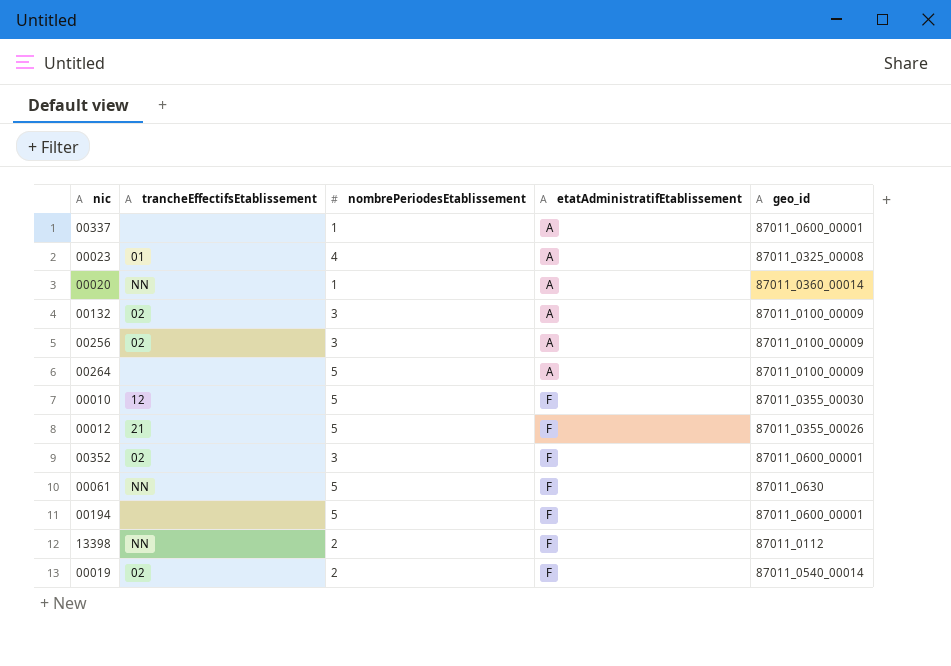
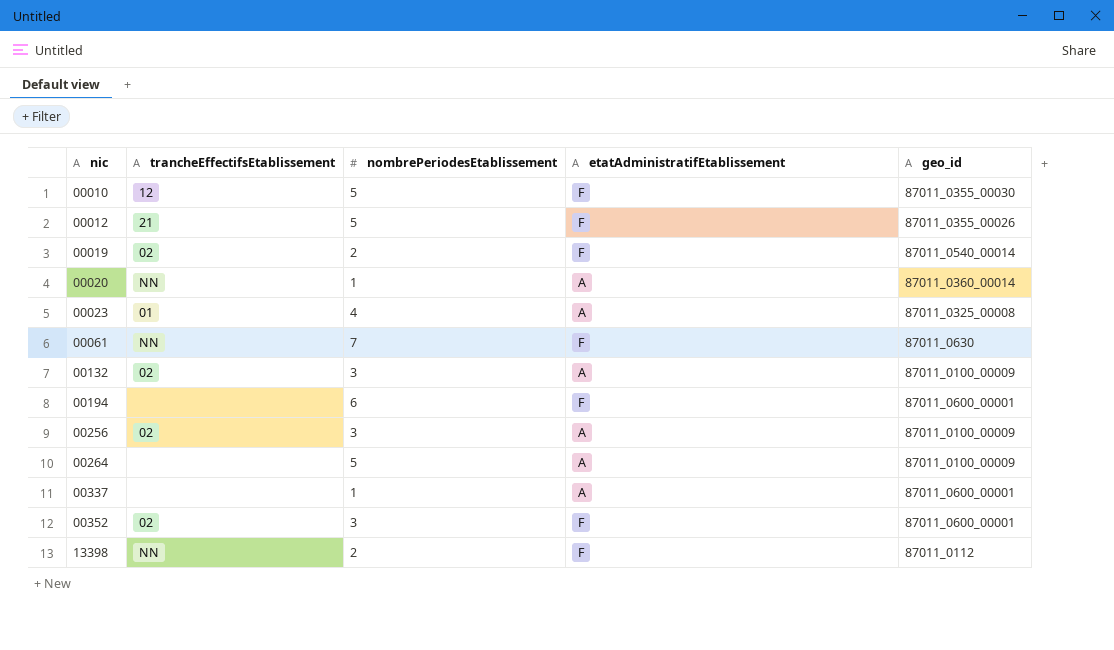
row order: etatAdministratifEtablissement ascending -> nic ascending
00061 | nombrePeriodesEtablissement: 5 -> 7
00194 | nombrePeriodesEtablissement: 5 -> 6

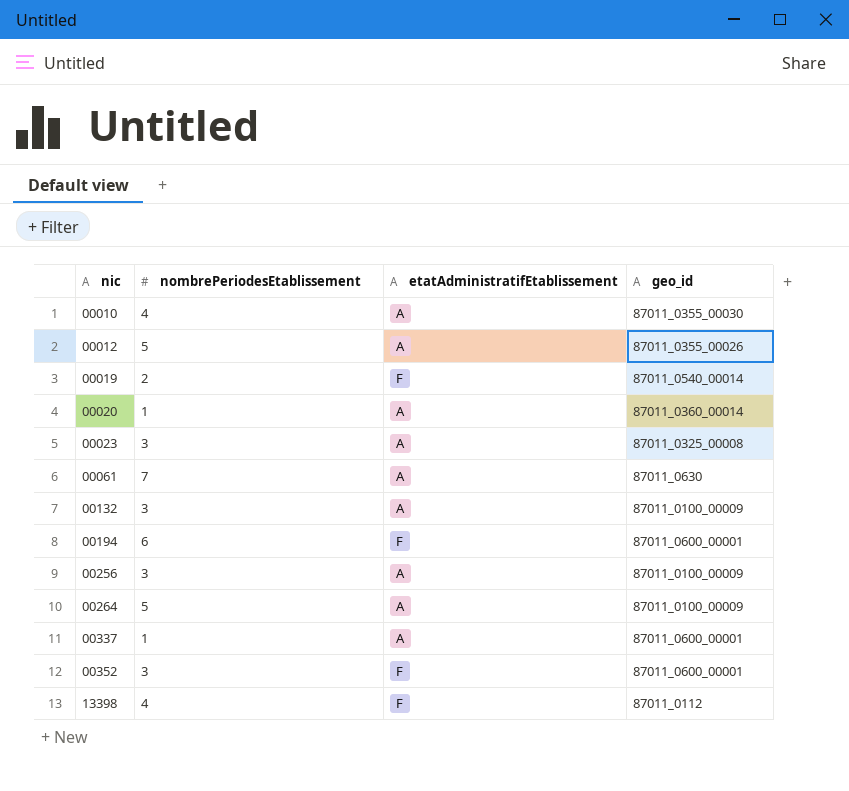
column trancheEffectifsEtablissement | position: 2 -> none
00010 | nombrePeriodesEtablissement: 5 -> 4
00010 | etatAdministratifEtablissement: F -> A
00012 | etatAdministratifEtablissement: F -> A
00023 | nombrePeriodesEtablissement: 4 -> 3
00061 | etatAdministratifEtablissement: F -> A
13398 | nombrePeriodesEtablissement: 2 -> 4

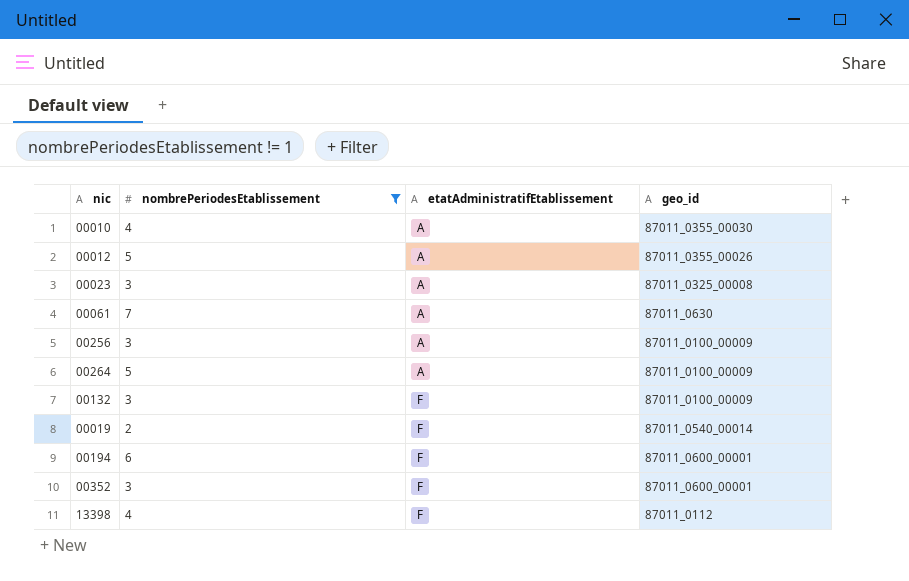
filter: none -> nombrePeriodesEtablissement != 1
row order: nic ascending -> etatAdministratifEtablissement ascending
00132 | etatAdministratifEtablissement: A -> F

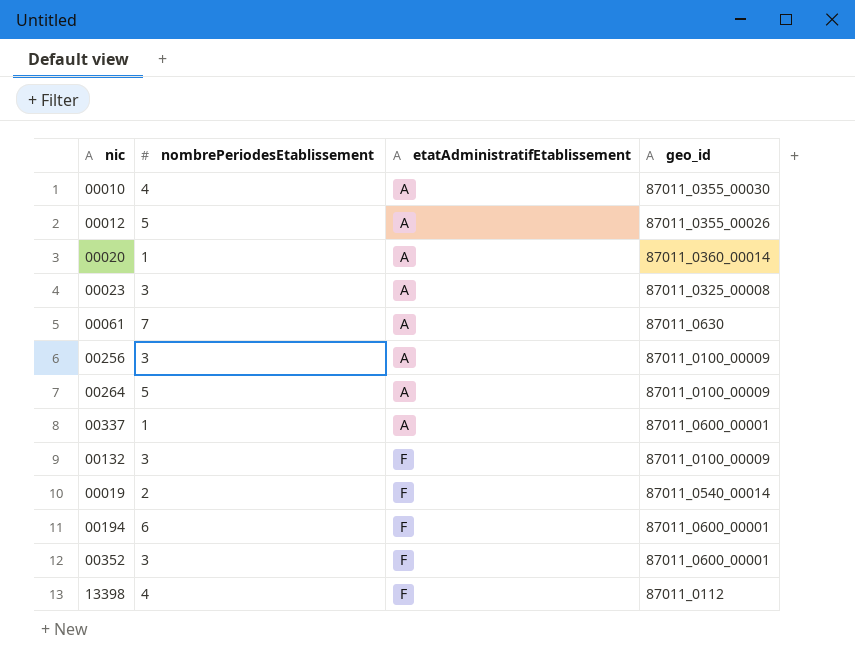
filter: nombrePeriodesEtablissement != 1 -> none

